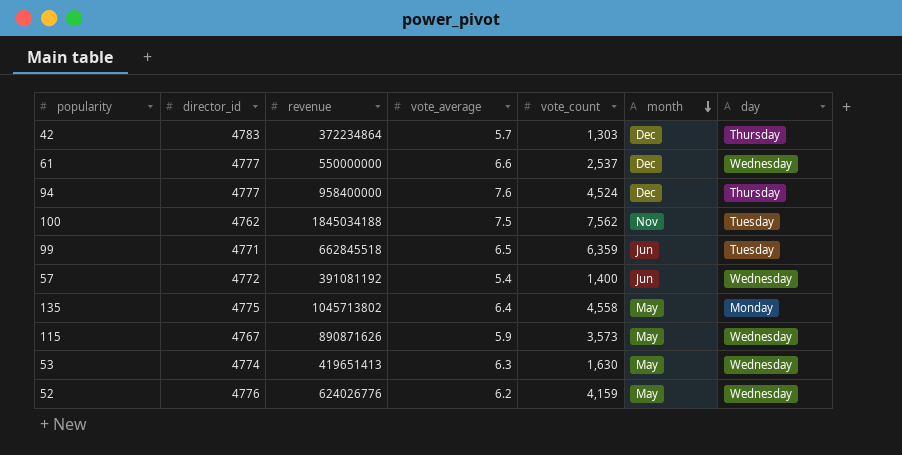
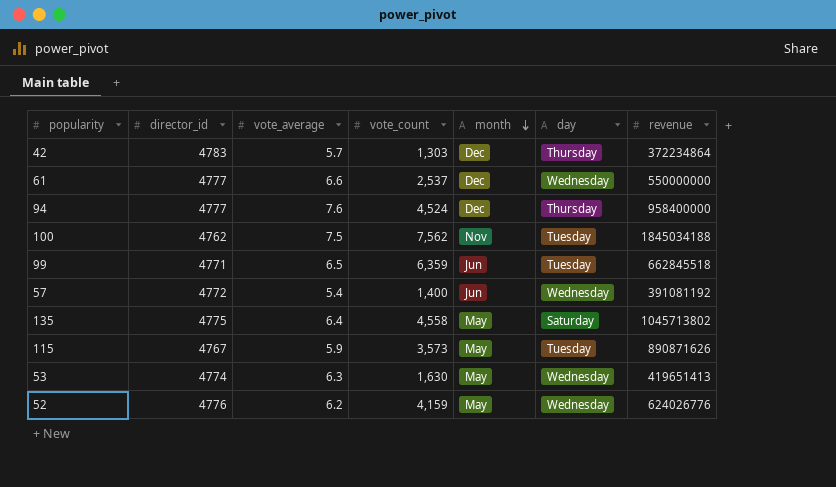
column revenue | position: 3 -> 7
135 | day: Monday -> Saturday
115 | day: Wednesday -> Tuesday

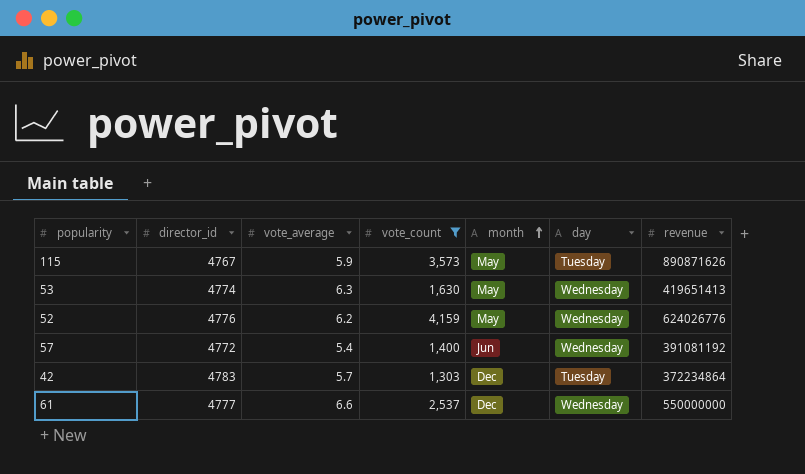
filter: none -> vote_count <= 4,159
row order: month descending -> month ascending
42 | day: Thursday -> Tuesday

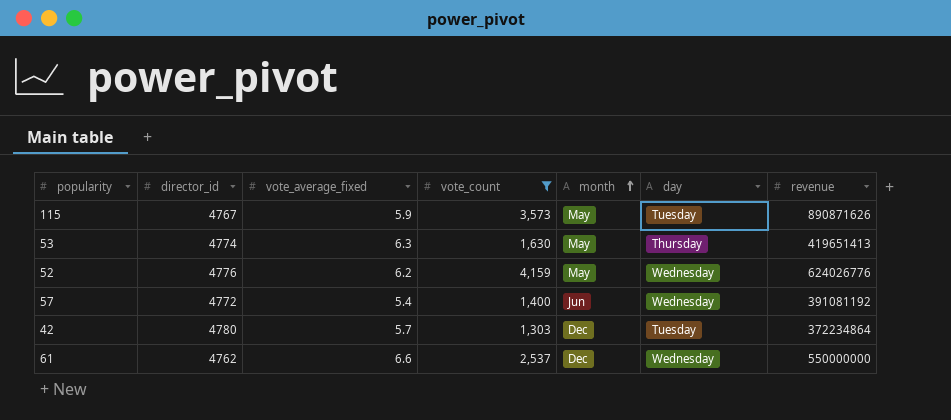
column name: vote_average -> vote_average_fixed
53 | day: Wednesday -> Thursday
42 | director_id: 4783 -> 4780
61 | director_id: 4777 -> 4762

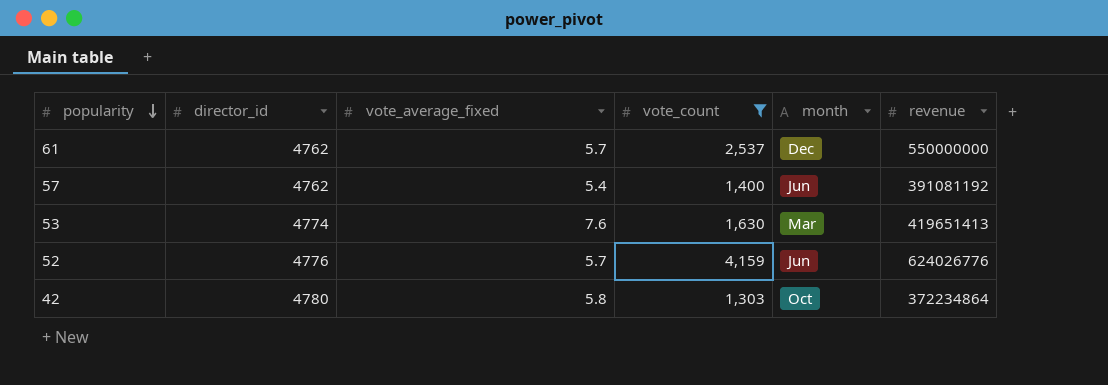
row order: month ascending -> popularity descending
column day | position: 6 -> none
row 115: 4767 | 5.9 | 3,573 | May | Tuesday | 890871626 -> none
61 | vote_average_fixed: 6.6 -> 5.7
57 | director_id: 4772 -> 4762
53 | vote_average_fixed: 6.3 -> 7.6
53 | month: May -> Mar
52 | vote_average_fixed: 6.2 -> 5.7
52 | month: May -> Jun
42 | vote_average_fixed: 5.7 -> 5.8
42 | month: Dec -> Oct

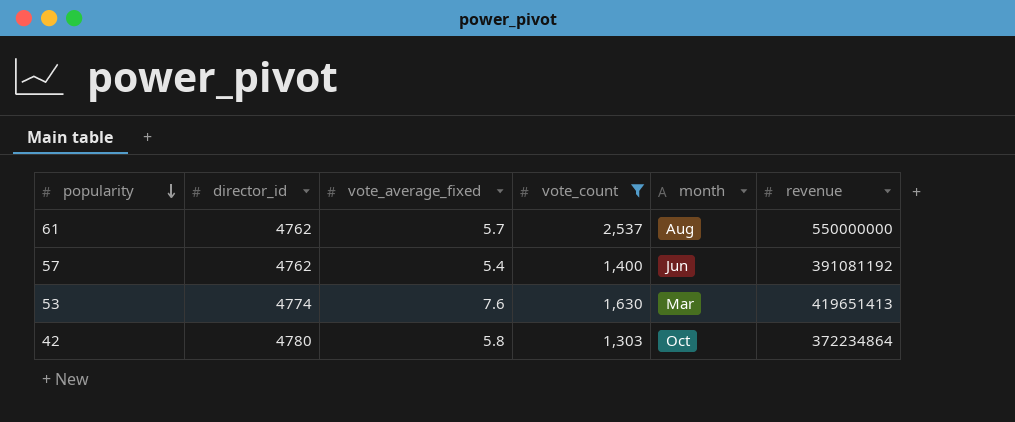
row 52: 4776 | 5.7 | 4,159 | Jun | 624026776 -> none
61 | month: Dec -> Aug

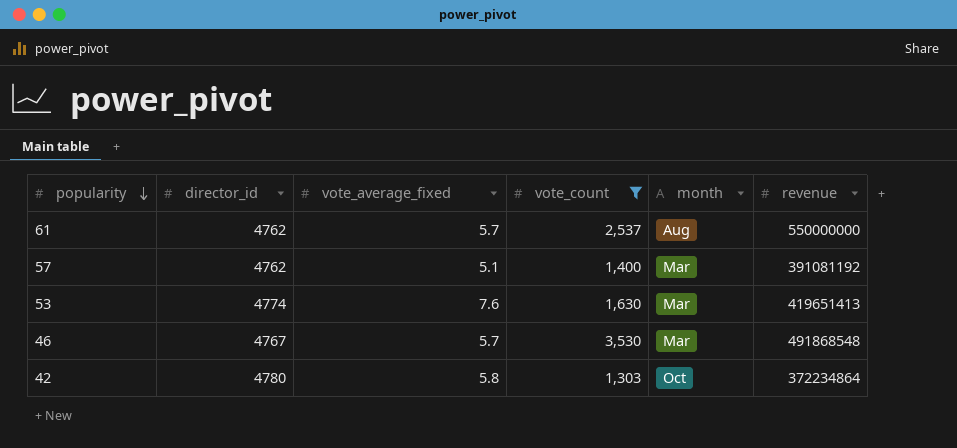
57 | vote_average_fixed: 5.4 -> 5.1
57 | month: Jun -> Mar
row 46: none -> 4767 | 5.7 | 3,530 | Mar | 491868548

